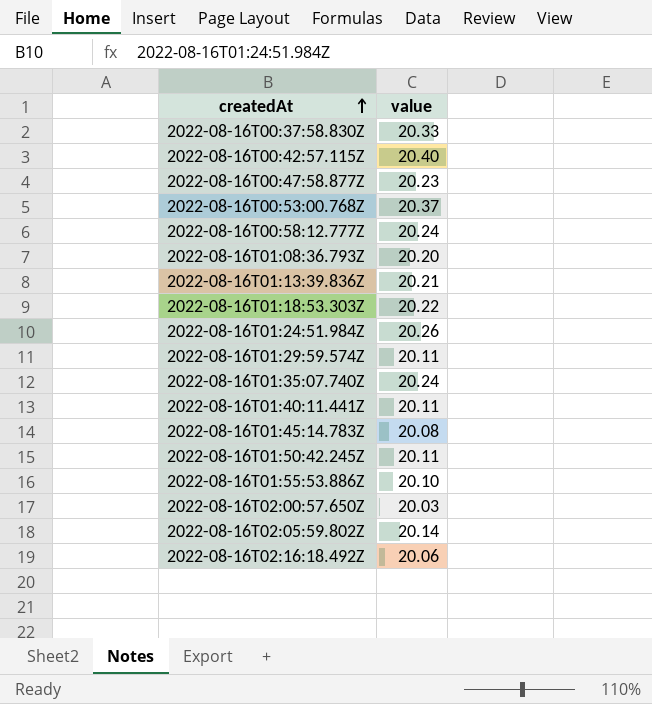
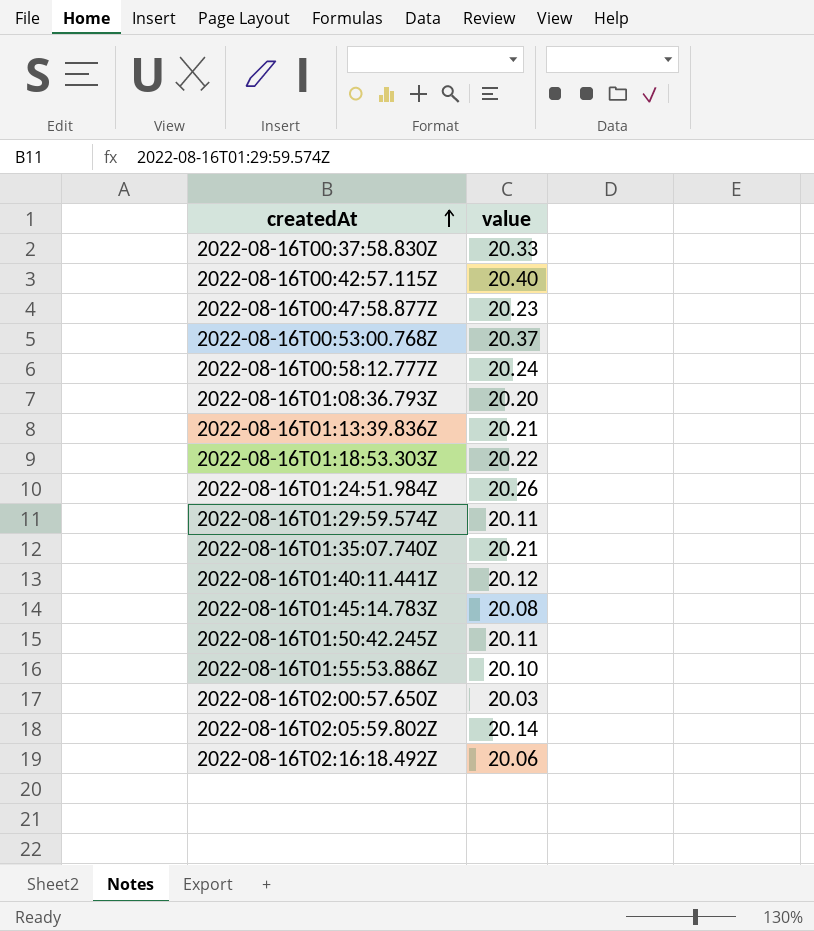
2022-08-16T01:35:07.740Z | value: 20.24 -> 20.21
2022-08-16T01:40:11.441Z | value: 20.11 -> 20.12

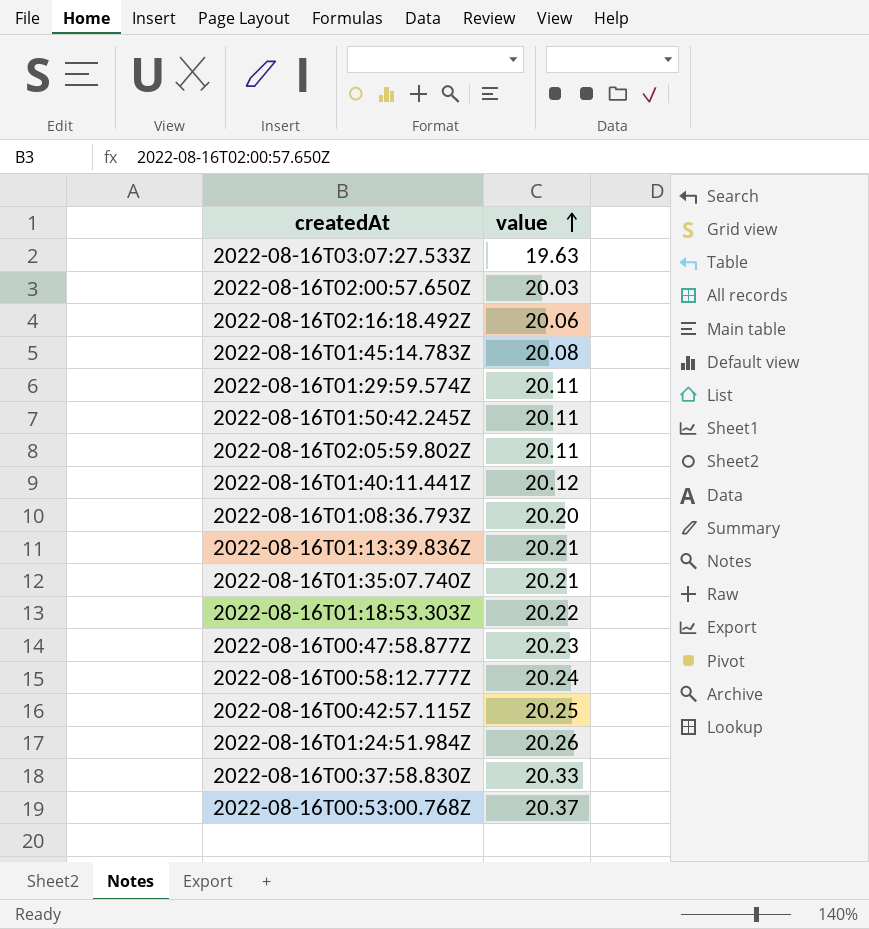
row order: createdAt ascending -> value ascending
row 2022-08-16T01:55:53.886Z: 20.10 -> none
row 2022-08-16T03:07:27.533Z: none -> 19.63
2022-08-16T02:05:59.802Z | value: 20.14 -> 20.11
2022-08-16T00:42:57.115Z | value: 20.40 -> 20.25

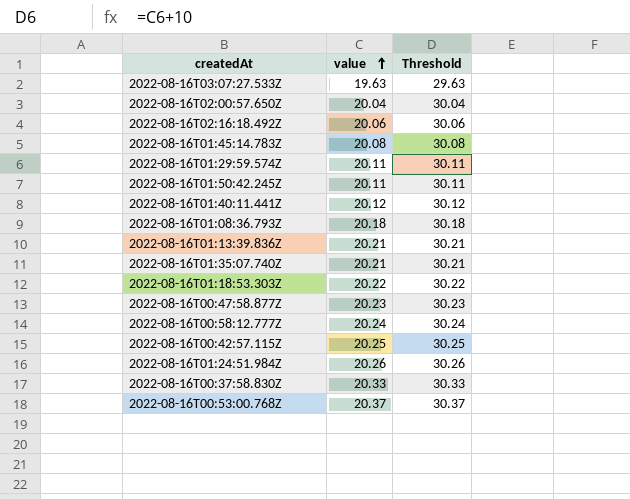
column Threshold | formula: none -> [value] + 10
row 2022-08-16T02:05:59.802Z: 20.11 -> none
2022-08-16T02:00:57.650Z | value: 20.03 -> 20.04
2022-08-16T01:08:36.793Z | value: 20.20 -> 20.18

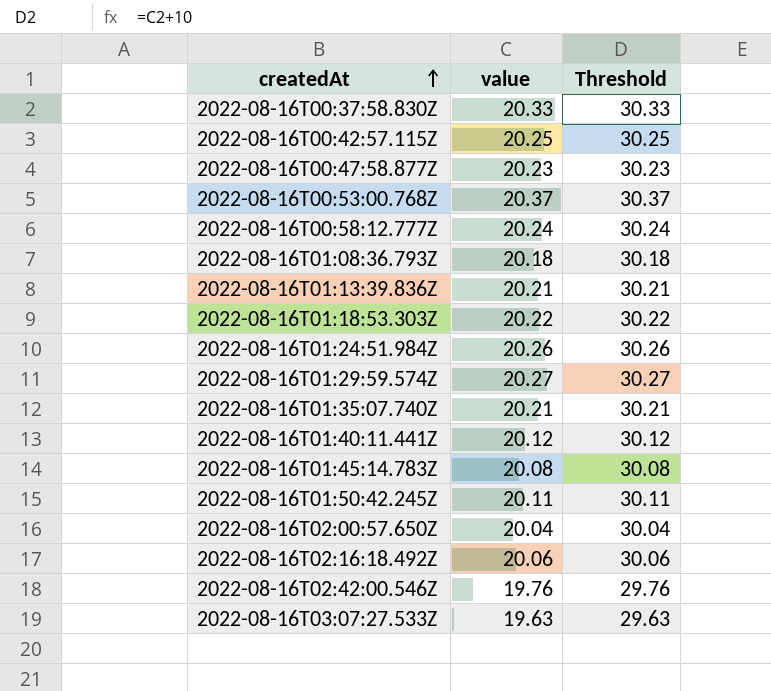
row order: value ascending -> createdAt ascending
2022-08-16T01:29:59.574Z | value: 20.11 -> 20.27
2022-08-16T01:29:59.574Z | Threshold: 30.11 -> 30.27
row 2022-08-16T02:42:00.546Z: none -> 19.76 | 29.76

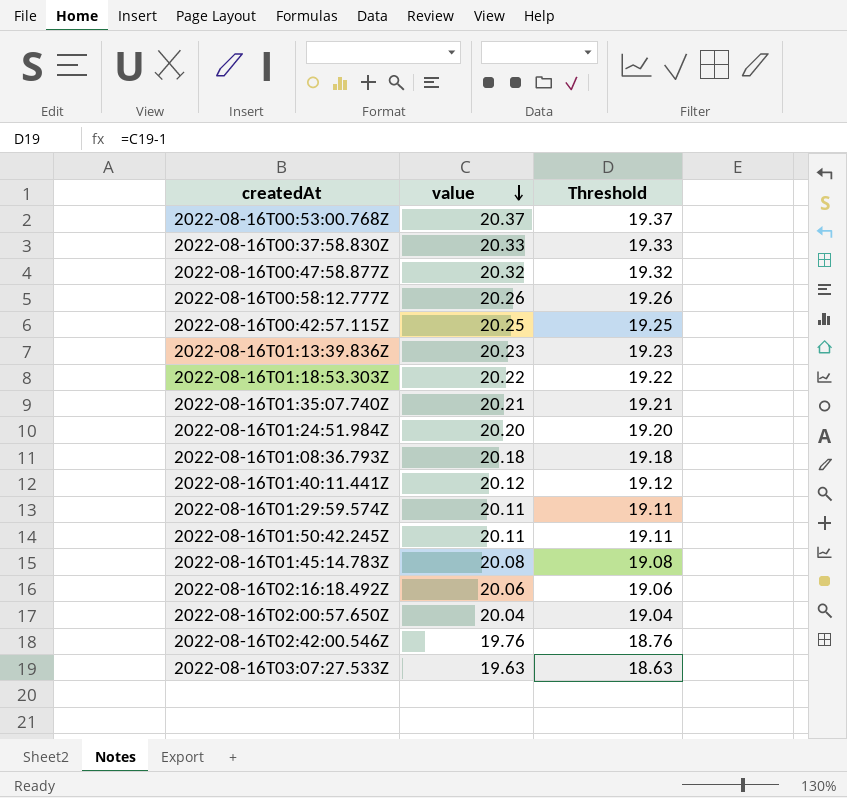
row order: createdAt ascending -> value descending
column Threshold | formula: [value] + 10 -> [value] - 1
2022-08-16T00:47:58.877Z | value: 20.23 -> 20.32
2022-08-16T00:58:12.777Z | value: 20.24 -> 20.26
2022-08-16T01:13:39.836Z | value: 20.21 -> 20.23
2022-08-16T01:24:51.984Z | value: 20.26 -> 20.20
2022-08-16T01:29:59.574Z | value: 20.27 -> 20.11

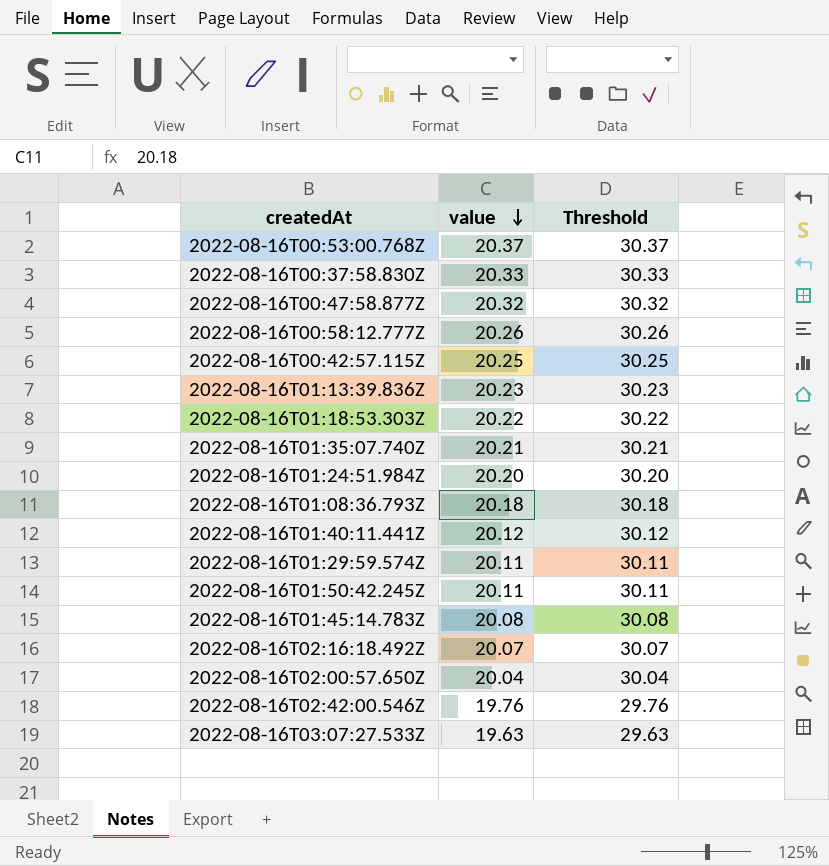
column Threshold | formula: [value] - 1 -> [value] + 10
2022-08-16T02:16:18.492Z | value: 20.06 -> 20.07

